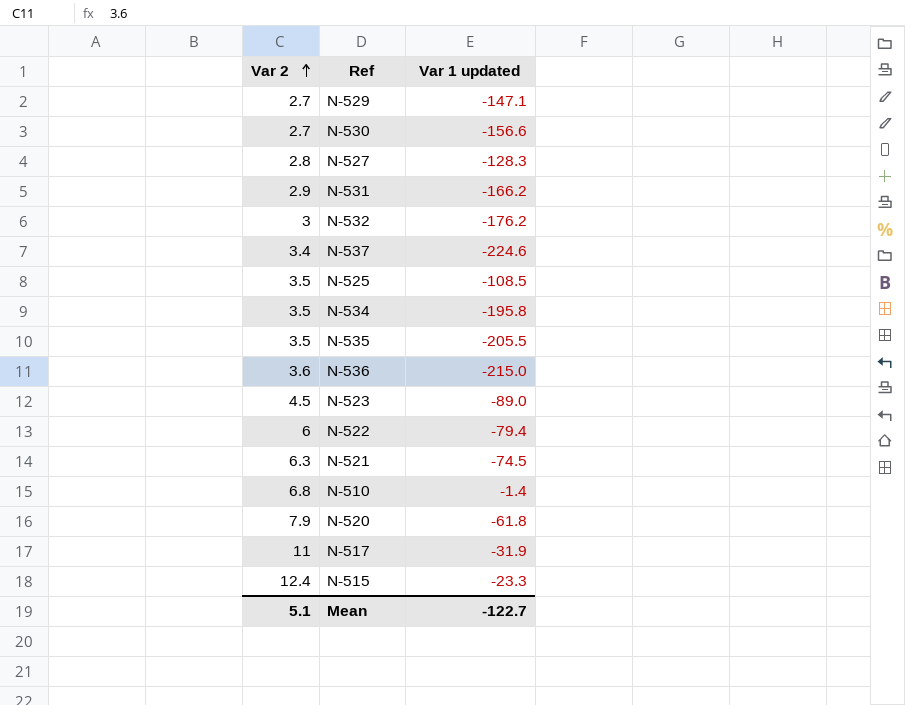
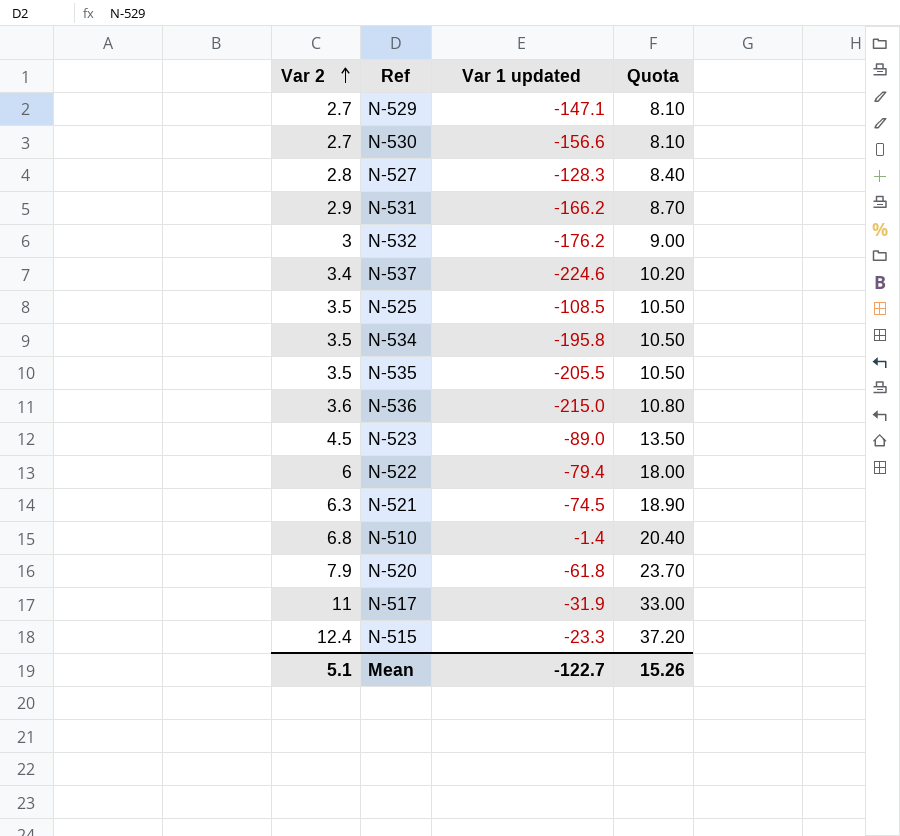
column Quota | formula: none -> [Var 2] * 3

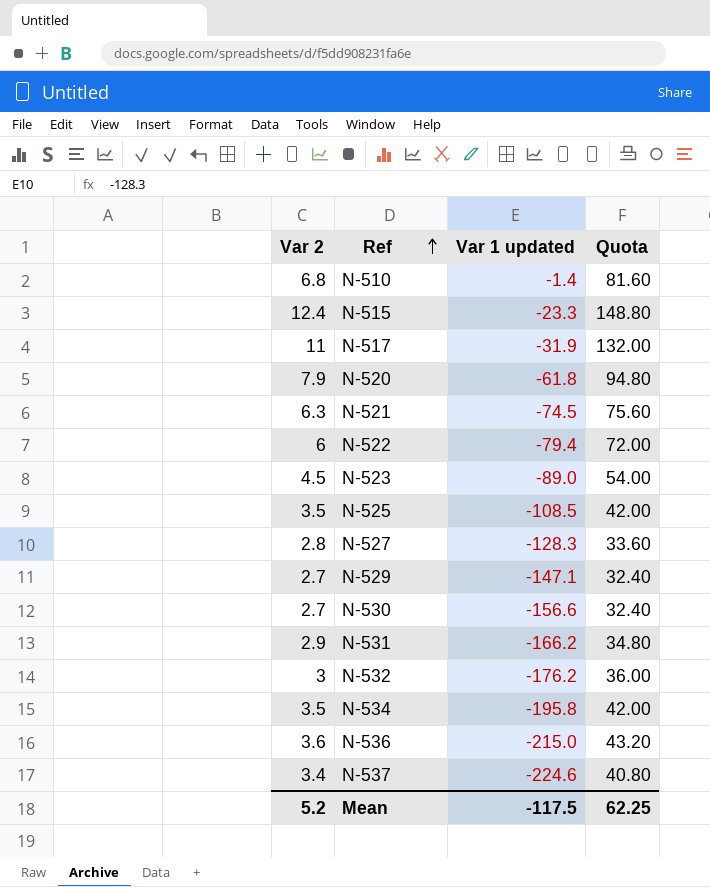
row order: Var 2 ascending -> Ref ascending
column Quota | formula: [Var 2] * 3 -> [Var 2] * 12
row N-535: 3.5 | -205.5 | 10.50 -> none
Mean | Var 2: 5.1 -> 5.2
Mean | Var 1 updated: -122.7 -> -117.5
Mean | Quota: 15.26 -> 62.25

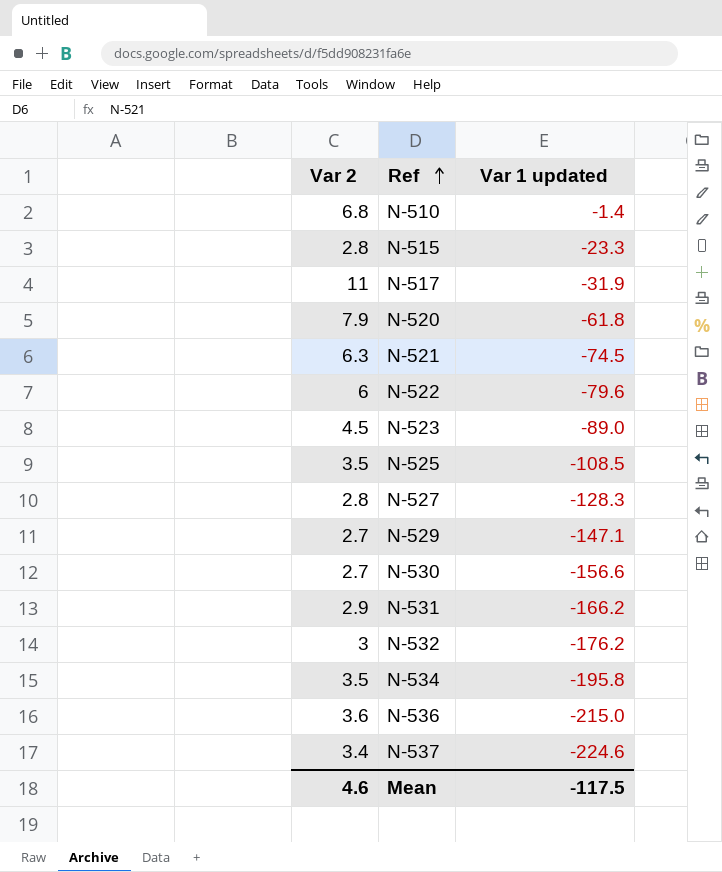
column Quota | formula: [Var 2] * 12 -> none
N-515 | Var 2: 12.4 -> 2.8
N-522 | Var 1 updated: -79.4 -> -79.6
Mean | Var 2: 5.2 -> 4.6

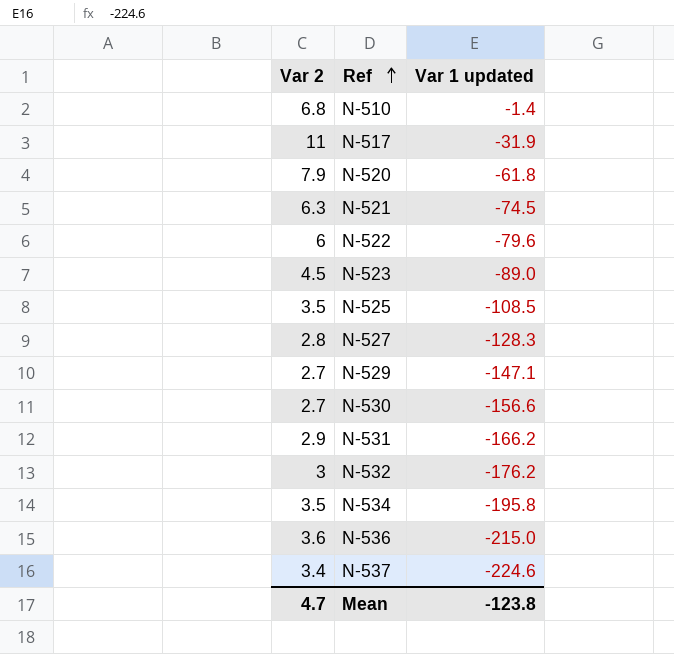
row N-515: 2.8 | -23.3 -> none
Mean | Var 2: 4.6 -> 4.7
Mean | Var 1 updated: -117.5 -> -123.8

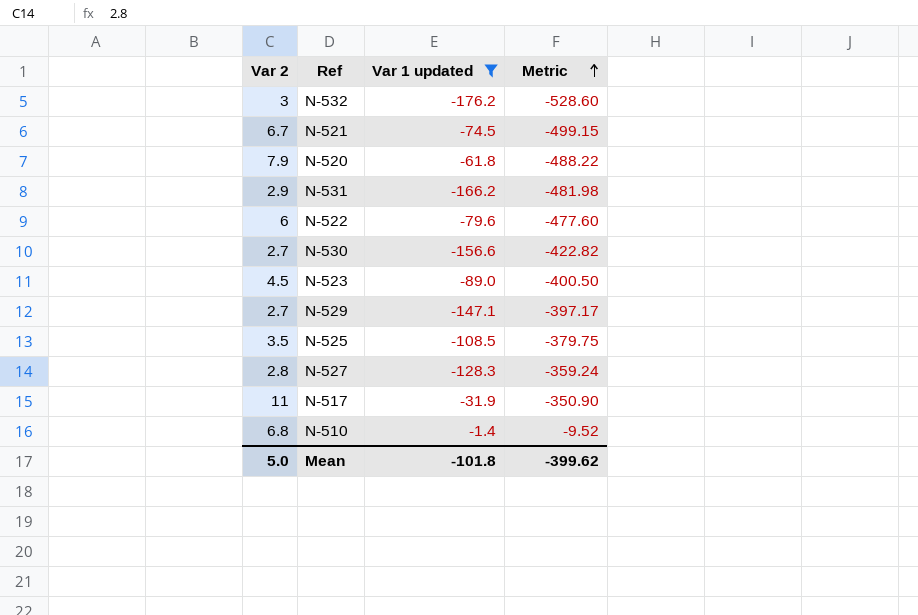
filter: none -> Var 1 updated >= -176.2
row order: Ref ascending -> Metric ascending
column Metric | formula: none -> [Var 2] * [Var 1 updated]
N-521 | Var 2: 6.3 -> 6.7
Mean | Var 2: 4.7 -> 5.0
Mean | Var 1 updated: -123.8 -> -101.8

